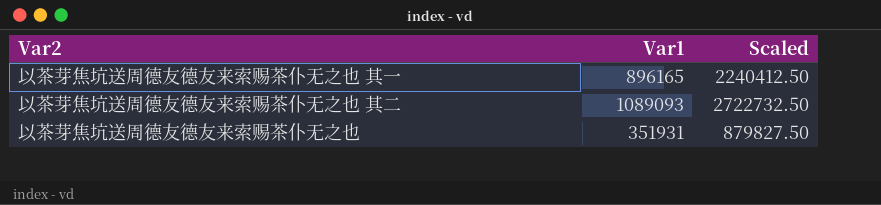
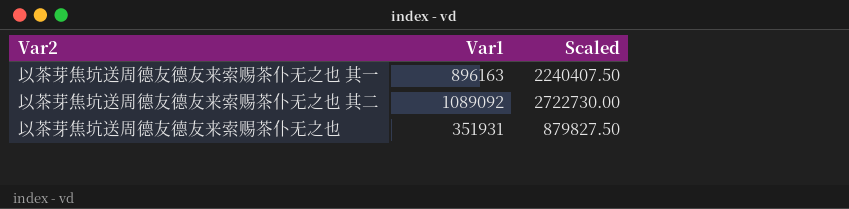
以茶芽焦坑送周德友德友来索赐茶仆无之也 其一 | Var1: 896165 -> 896163
以茶芽焦坑送周德友德友来索赐茶仆无之也 其一 | Scaled: 2240412.50 -> 2240407.50
以茶芽焦坑送周德友德友来索赐茶仆无之也 其二 | Var1: 1089093 -> 1089092
以茶芽焦坑送周德友德友来索赐茶仆无之也 其二 | Scaled: 2722732.50 -> 2722730.00

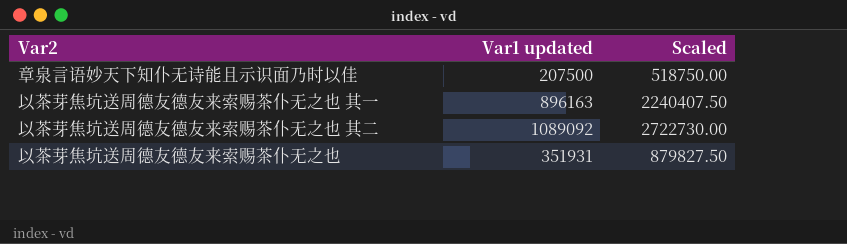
column name: Var1 -> Var1 updated
row 章泉言语妙天下知仆无诗能且示识面乃时以佳: none -> 207500 | 518750.00

